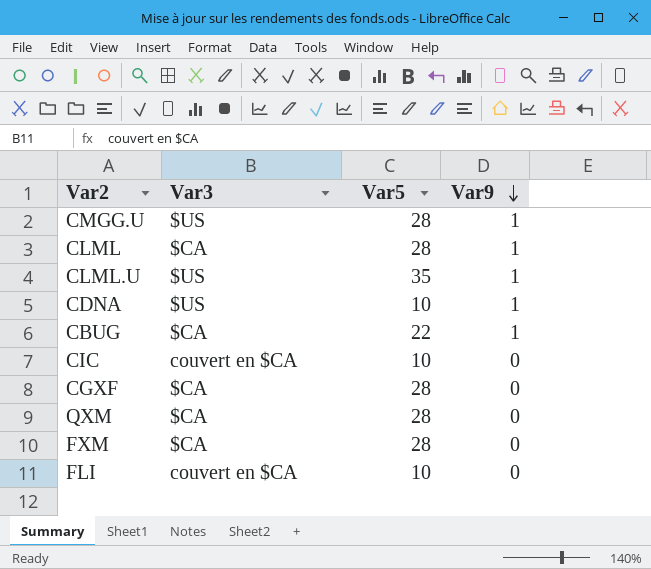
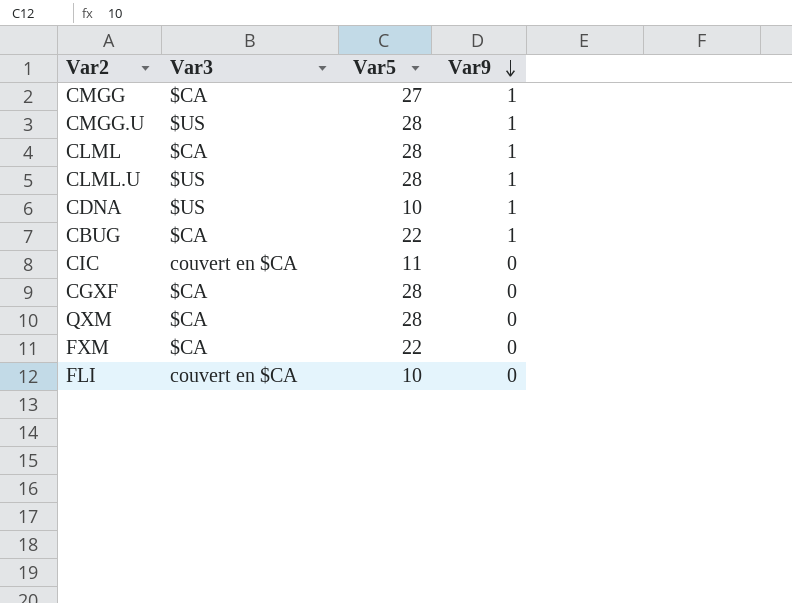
row CMGG: none -> $CA | 27 | 1
CLML.U | Var5: 35 -> 28
CIC | Var5: 10 -> 11
FXM | Var5: 28 -> 22

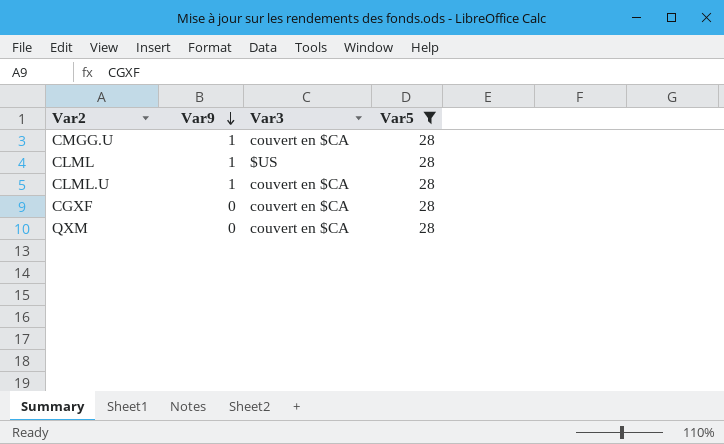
filter: none -> Var5 = 28
column Var9 | position: 4 -> 2
CMGG.U | Var3: $US -> couvert en $CA
CLML | Var3: $CA -> $US
CLML.U | Var3: $US -> couvert en $CA
CGXF | Var3: $CA -> couvert en $CA
QXM | Var3: $CA -> couvert en $CA

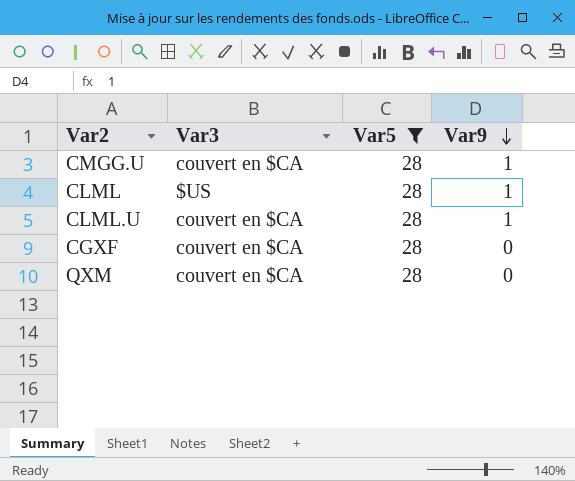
column Var9 | position: 2 -> 4

